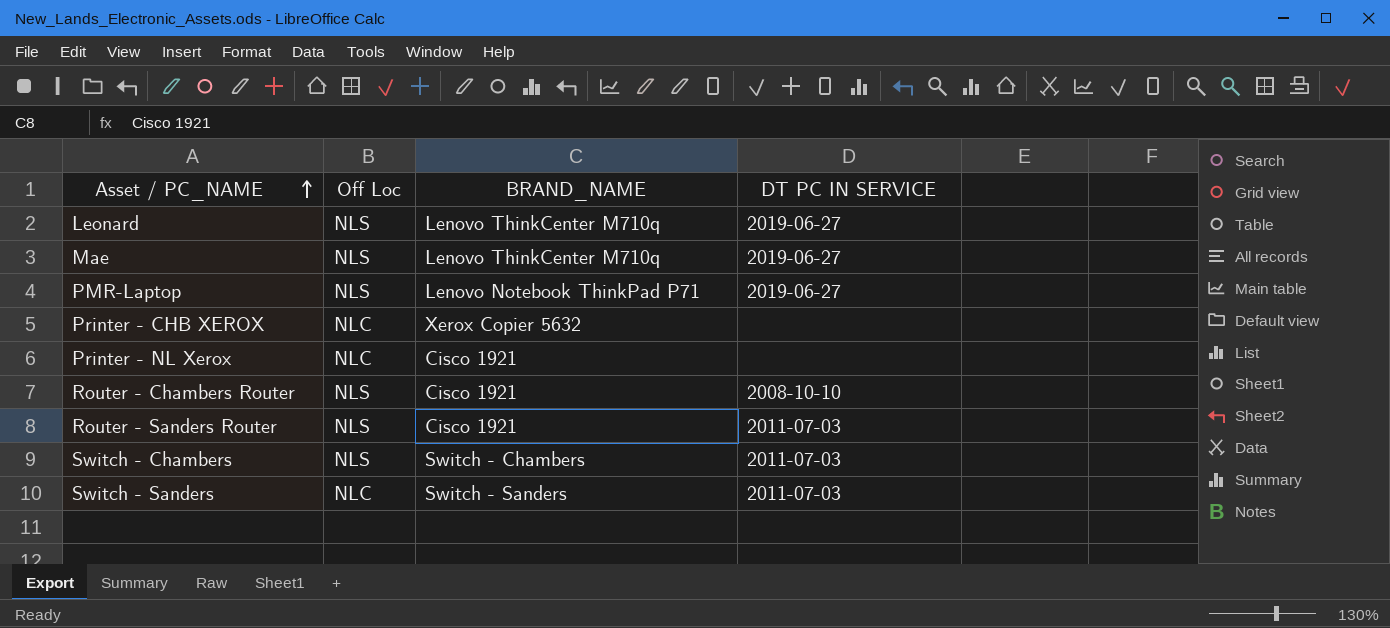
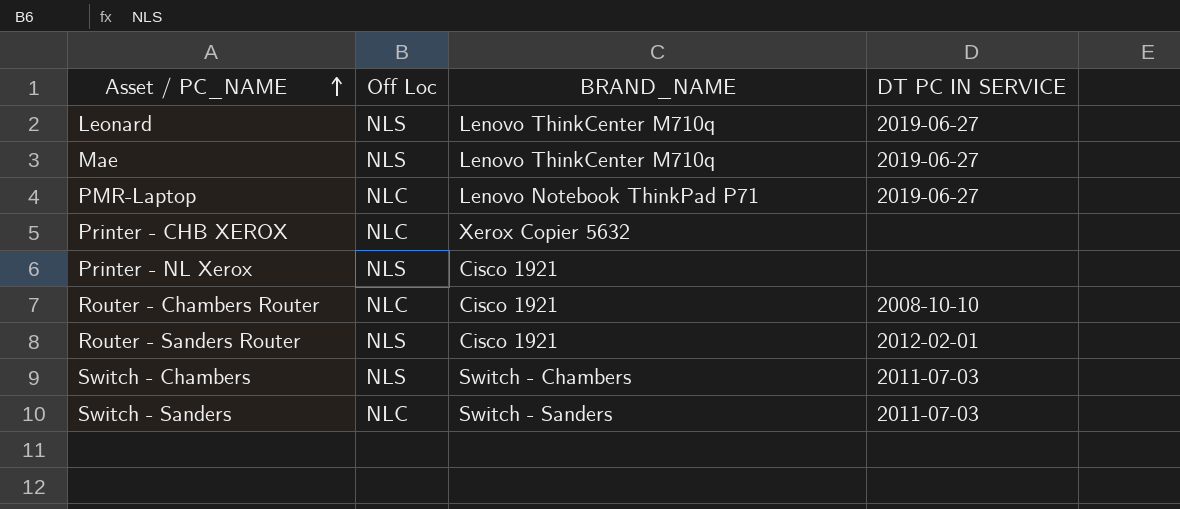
PMR-Laptop | Off Loc: NLS -> NLC
Printer - NL Xerox | Off Loc: NLC -> NLS
Router - Chambers Router | Off Loc: NLS -> NLC
Router - Sanders Router | DT PC IN SERVICE: 2011-07-03 -> 2012-02-01

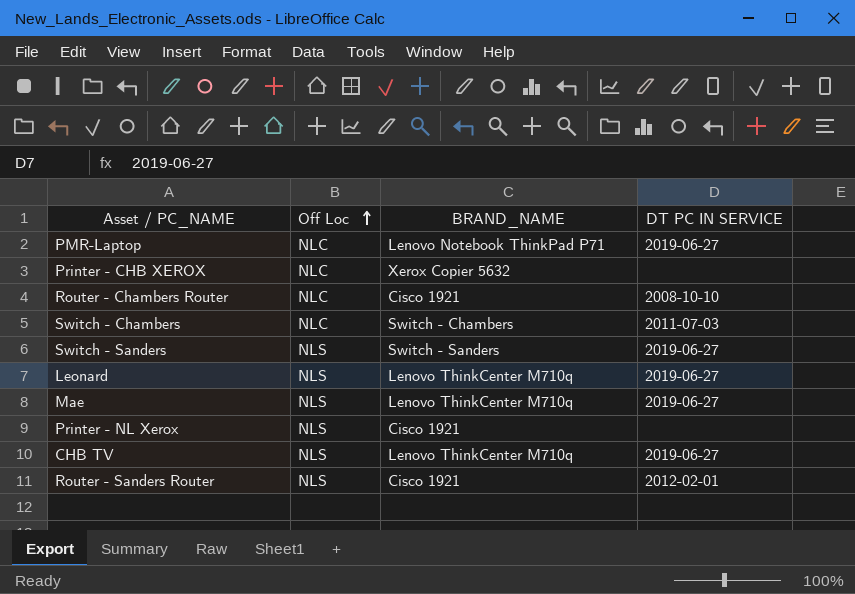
row order: Asset / PC_NAME ascending -> Off Loc ascending
Switch - Chambers | Off Loc: NLS -> NLC
Switch - Sanders | Off Loc: NLC -> NLS
Switch - Sanders | DT PC IN SERVICE: 2011-07-03 -> 2019-06-27
row CHB TV: none -> NLS | Lenovo ThinkCenter M710q | 2019-06-27

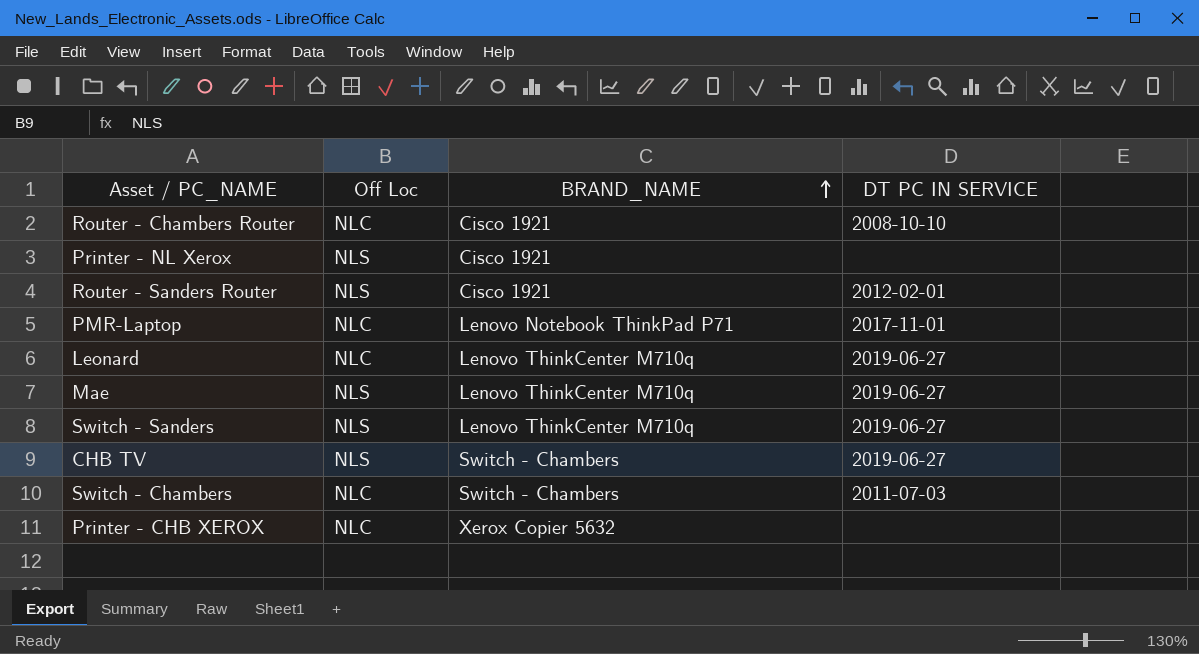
row order: Off Loc ascending -> BRAND_NAME ascending
PMR-Laptop | DT PC IN SERVICE: 2019-06-27 -> 2017-11-01
Leonard | Off Loc: NLS -> NLC
Switch - Sanders | BRAND_NAME: Switch - Sanders -> Lenovo ThinkCenter M710q
CHB TV | BRAND_NAME: Lenovo ThinkCenter M710q -> Switch - Chambers

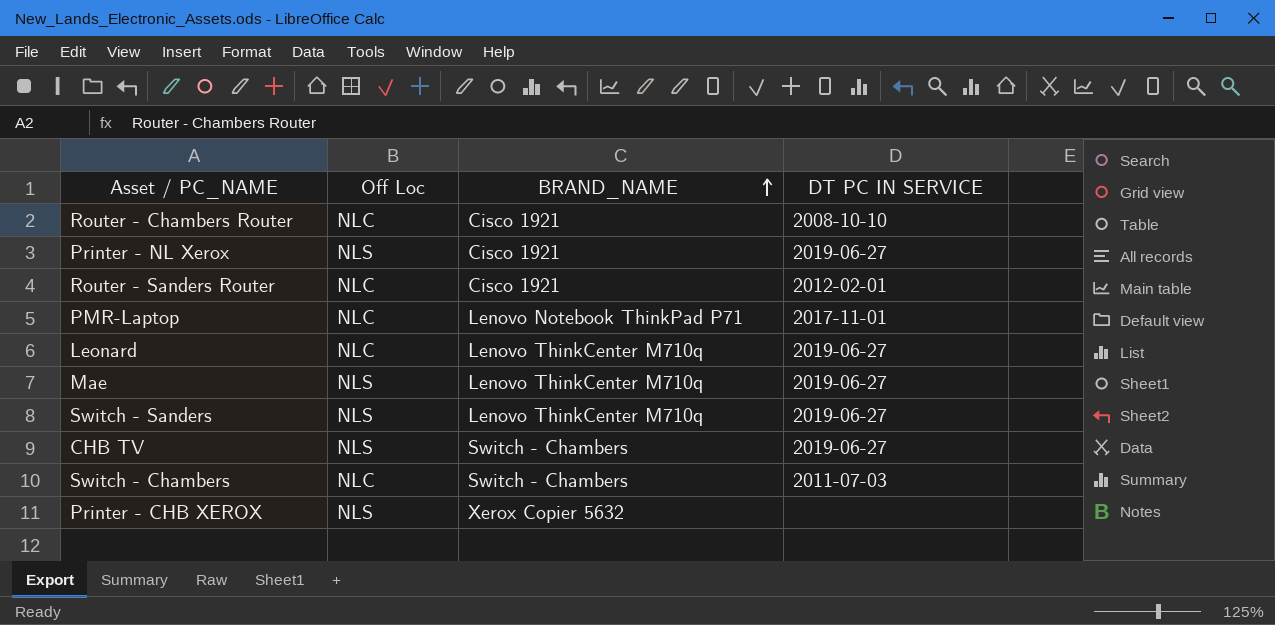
Printer - NL Xerox | DT PC IN SERVICE: none -> 2019-06-27
Router - Sanders Router | Off Loc: NLS -> NLC
Printer - CHB XEROX | Off Loc: NLC -> NLS

